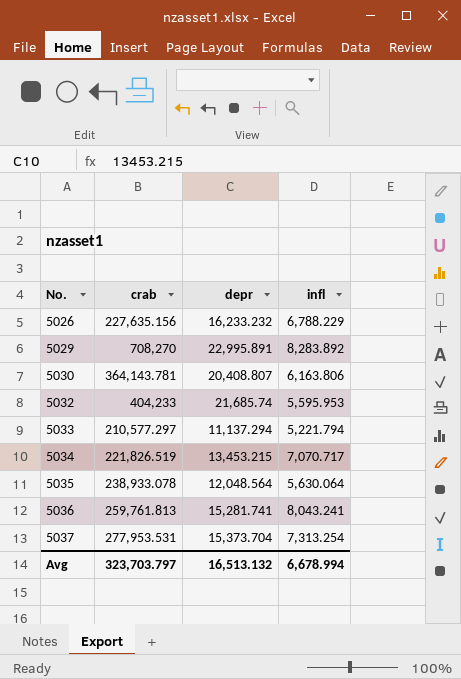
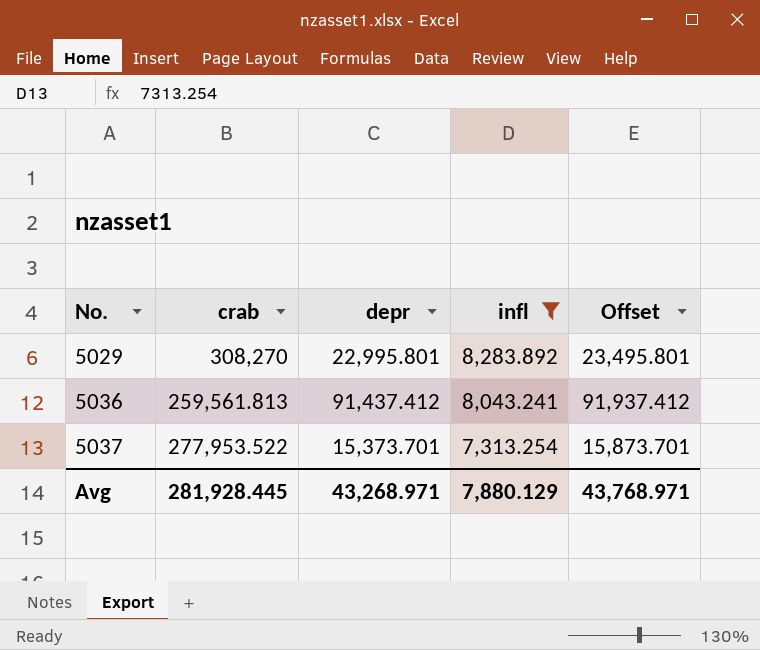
filter: none -> infl >= 7,313.254
column Offset | formula: none -> [depr] + 500
5029 | crab: 708,270 -> 308,270
5029 | depr: 22,995.891 -> 22,995.801
5036 | crab: 259,761.813 -> 259,561.813
5036 | depr: 15,281.741 -> 91,437.412
5037 | crab: 277,953.531 -> 277,953.522
5037 | depr: 15,373.704 -> 15,373.701
Avg | crab: 323,703.797 -> 281,928.445
Avg | depr: 16,513.132 -> 43,268.971
Avg | infl: 6,678.994 -> 7,880.129

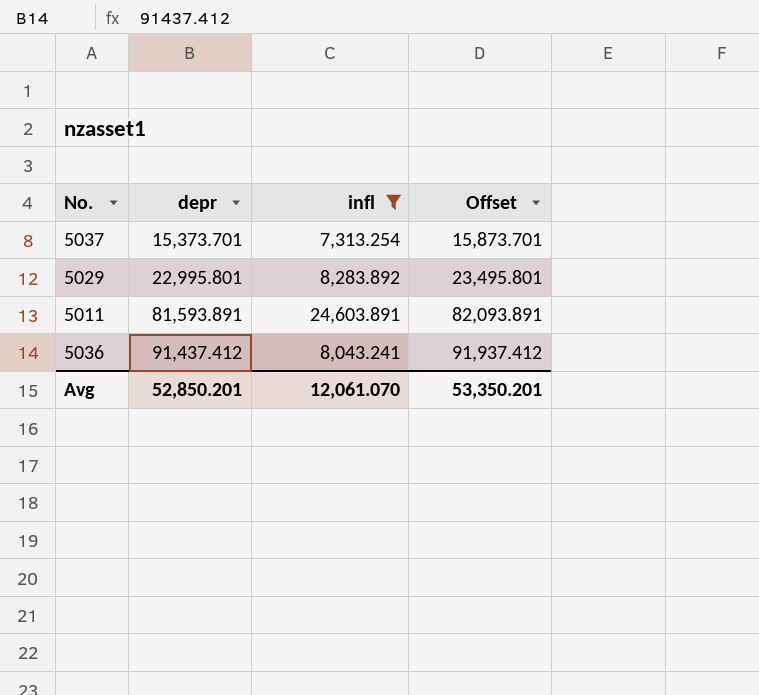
row order: No. ascending -> depr ascending
column crab | position: 2 -> none
row 5011: none -> 81,593.891 | 24,603.891 | 82,093.891
Avg | depr: 43,268.971 -> 52,850.201
Avg | infl: 7,880.129 -> 12,061.070
Avg | Offset: 43,768.971 -> 53,350.201

